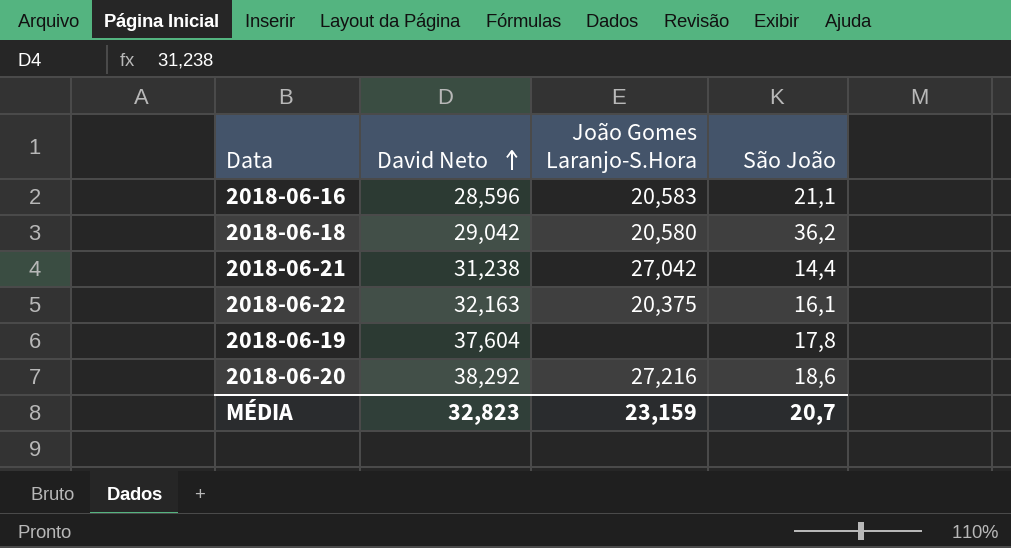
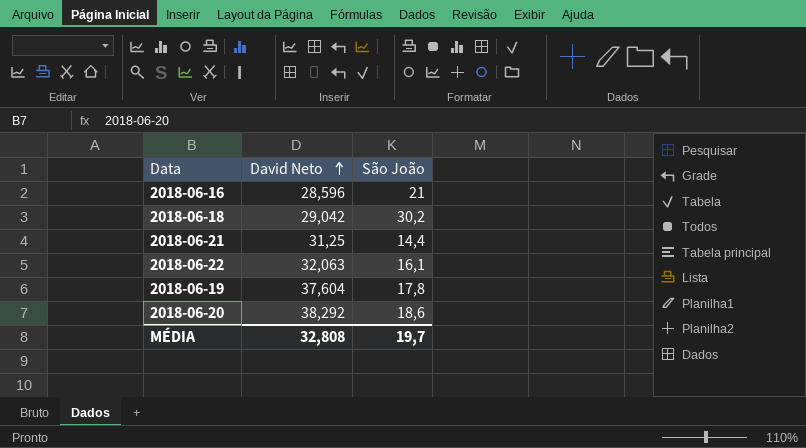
column João Gomes Laranjo-S.Hora | position: 3 -> none
2018-06-16 | São João: 21,1 -> 21
2018-06-18 | São João: 36,2 -> 30,2
2018-06-21 | David Neto: 31,238 -> 31,25
2018-06-22 | David Neto: 32,163 -> 32,063
MÉDIA | David Neto: 32,823 -> 32,808
MÉDIA | São João: 20,7 -> 19,7

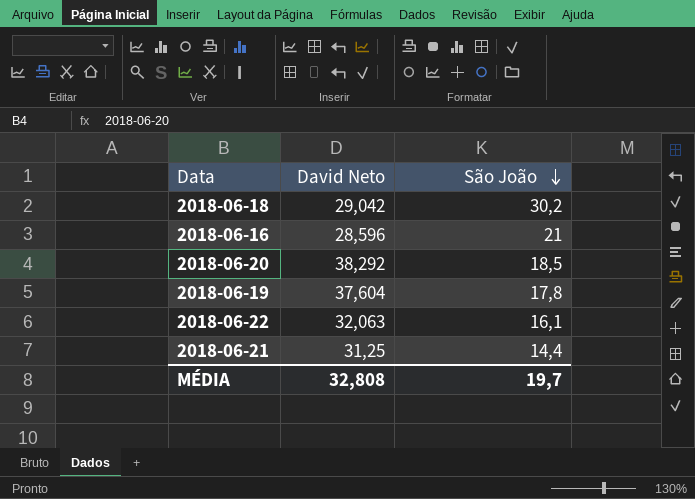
row order: David Neto ascending -> São João descending
2018-06-20 | São João: 18,6 -> 18,5

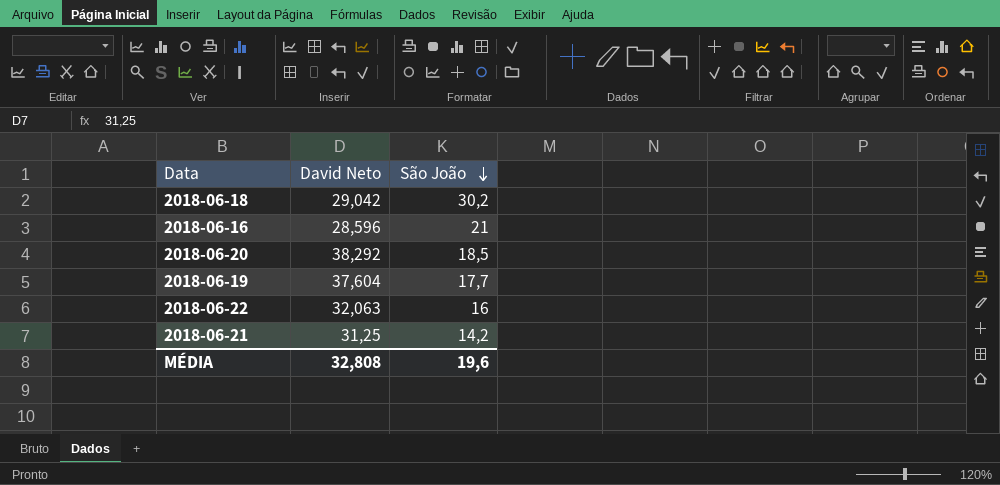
2018-06-19 | São João: 17,8 -> 17,7
2018-06-22 | São João: 16,1 -> 16
2018-06-21 | São João: 14,4 -> 14,2
MÉDIA | São João: 19,7 -> 19,6

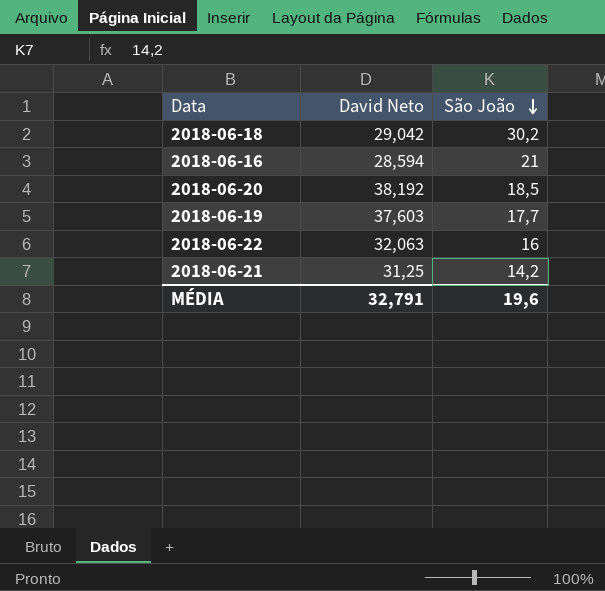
2018-06-16 | David Neto: 28,596 -> 28,594
2018-06-20 | David Neto: 38,292 -> 38,192
2018-06-19 | David Neto: 37,604 -> 37,603
MÉDIA | David Neto: 32,808 -> 32,791

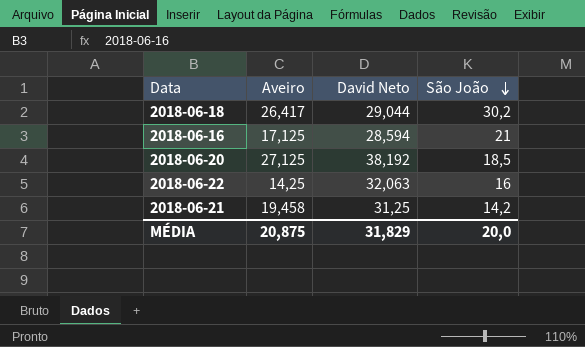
column Aveiro | position: none -> 2
row 2018-06-19: 37,603 | 17,7 -> none
2018-06-18 | David Neto: 29,042 -> 29,044
MÉDIA | David Neto: 32,791 -> 31,829
MÉDIA | São João: 19,6 -> 20,0

